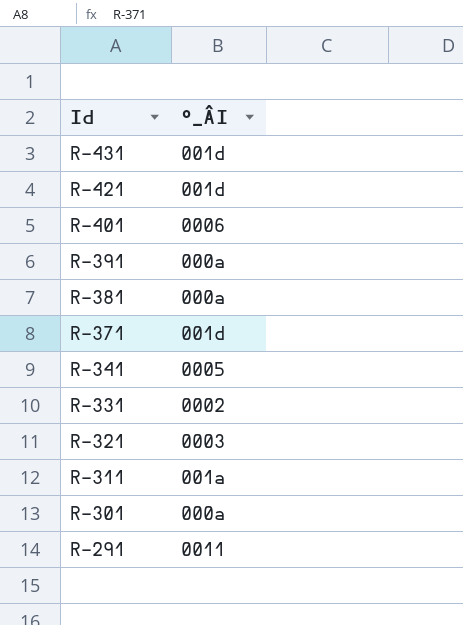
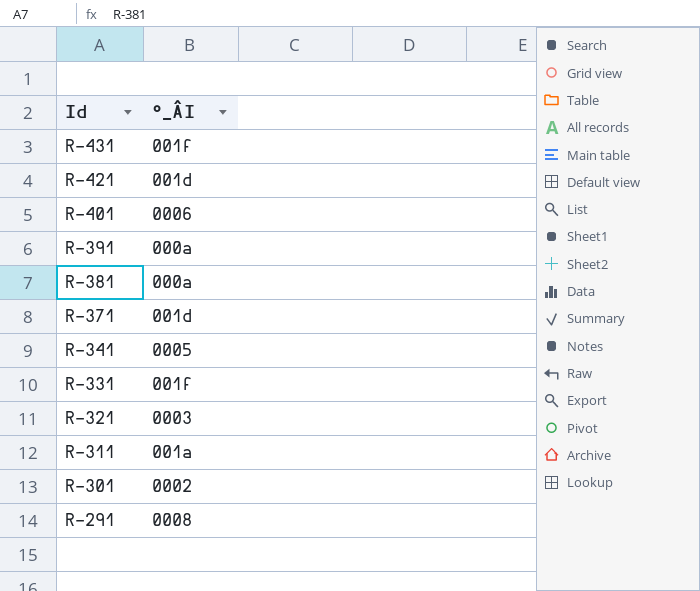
R-431 | °_ÂI: 001d -> 001f
R-331 | °_ÂI: 0002 -> 001f
R-301 | °_ÂI: 000a -> 0002
R-291 | °_ÂI: 0011 -> 0008

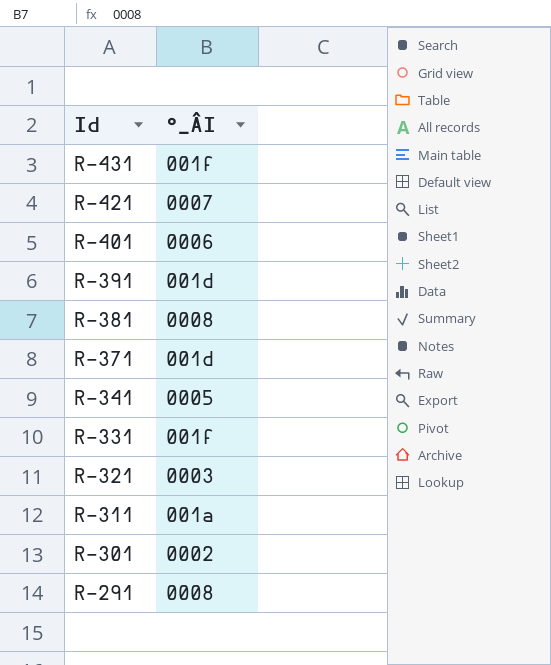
R-421 | °_ÂI: 001d -> 0007
R-391 | °_ÂI: 000a -> 001d
R-381 | °_ÂI: 000a -> 0008

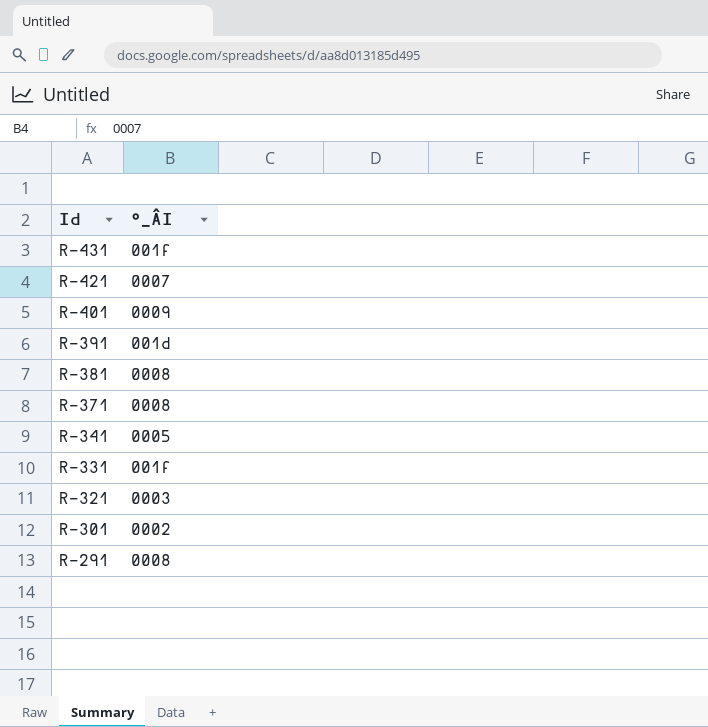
row R-311: 001a -> none
R-401 | °_ÂI: 0006 -> 0009
R-371 | °_ÂI: 001d -> 0008

